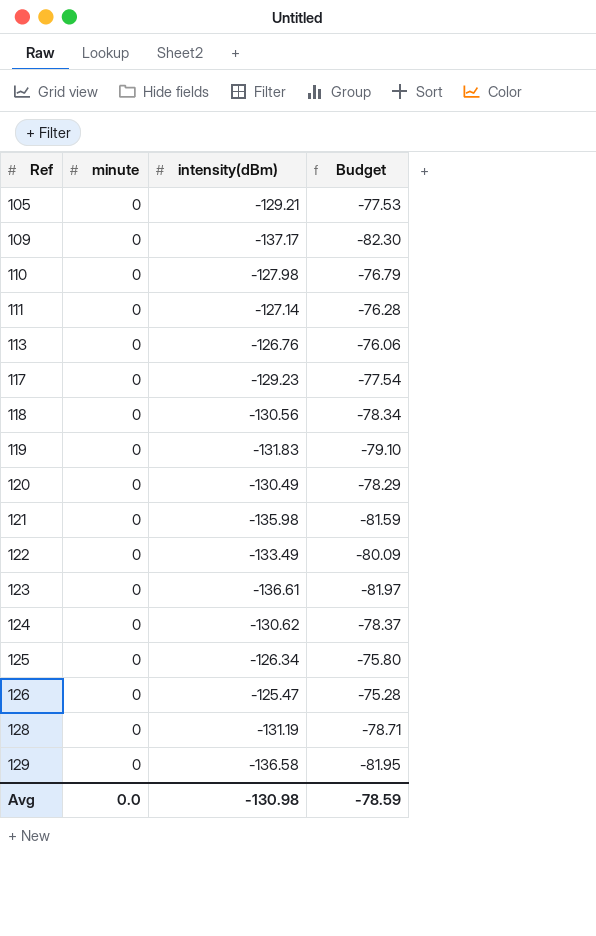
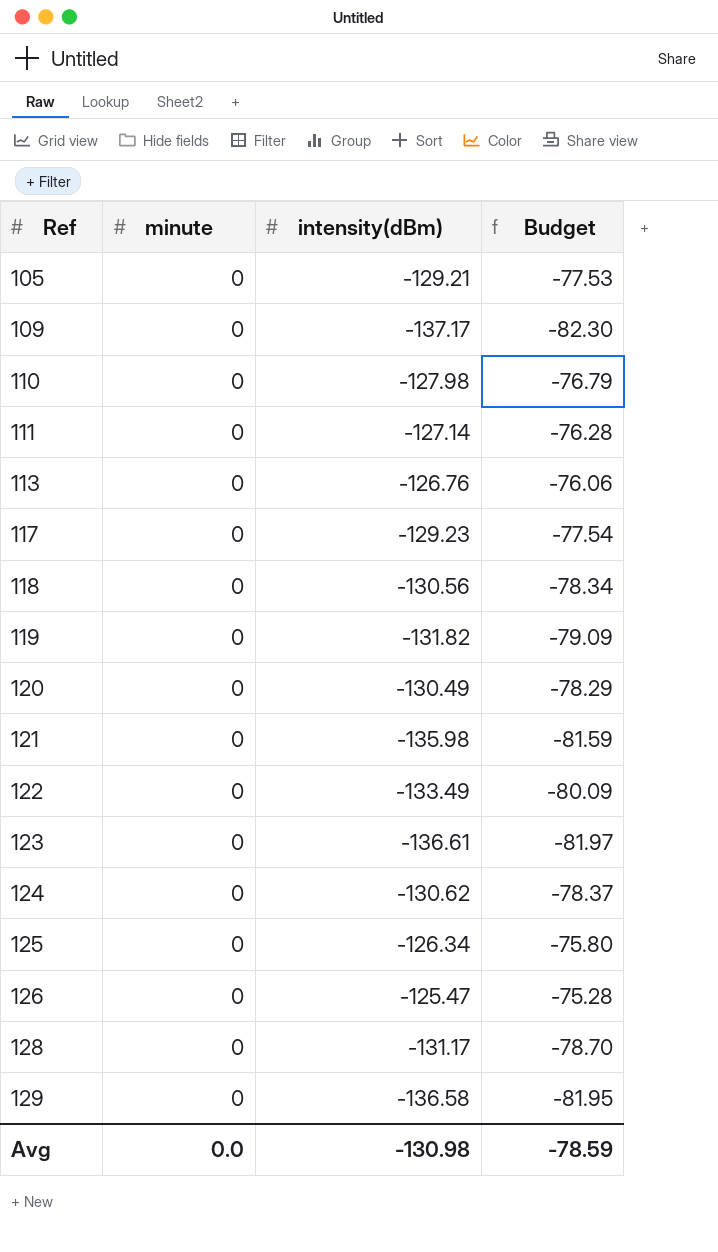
119 | intensity(dBm): -131.83 -> -131.82
119 | Budget: -79.10 -> -79.09
128 | intensity(dBm): -131.19 -> -131.17
128 | Budget: -78.71 -> -78.70

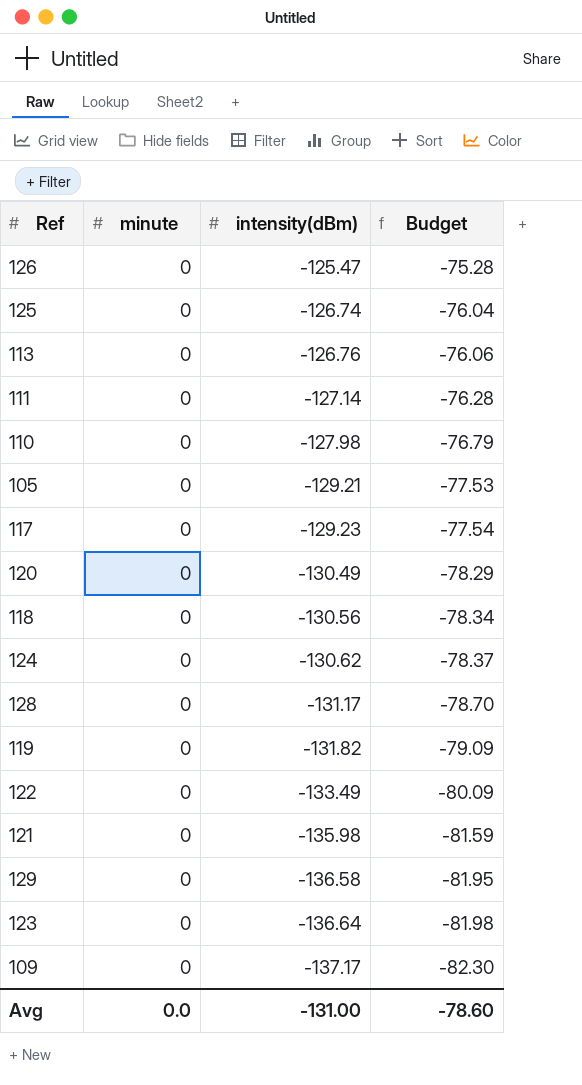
row order: Ref ascending -> intensity(dBm) descending
125 | intensity(dBm): -126.34 -> -126.74
125 | Budget: -75.80 -> -76.04
123 | intensity(dBm): -136.61 -> -136.64
123 | Budget: -81.97 -> -81.98
Avg | intensity(dBm): -130.98 -> -131.00
Avg | Budget: -78.59 -> -78.60

